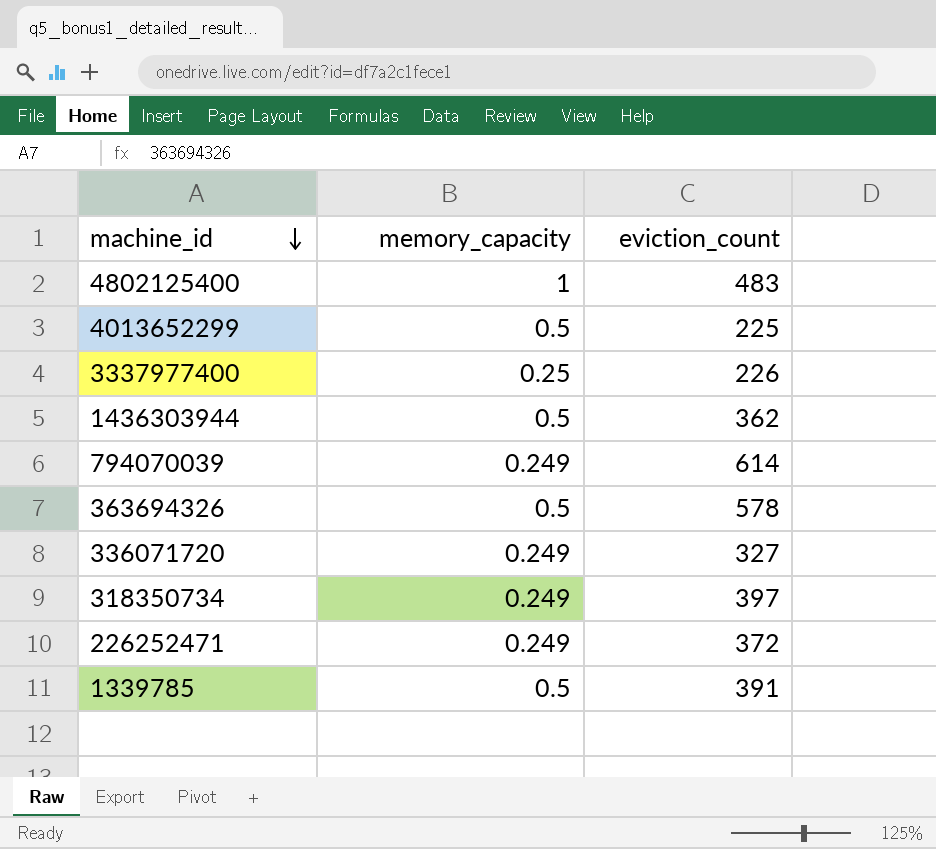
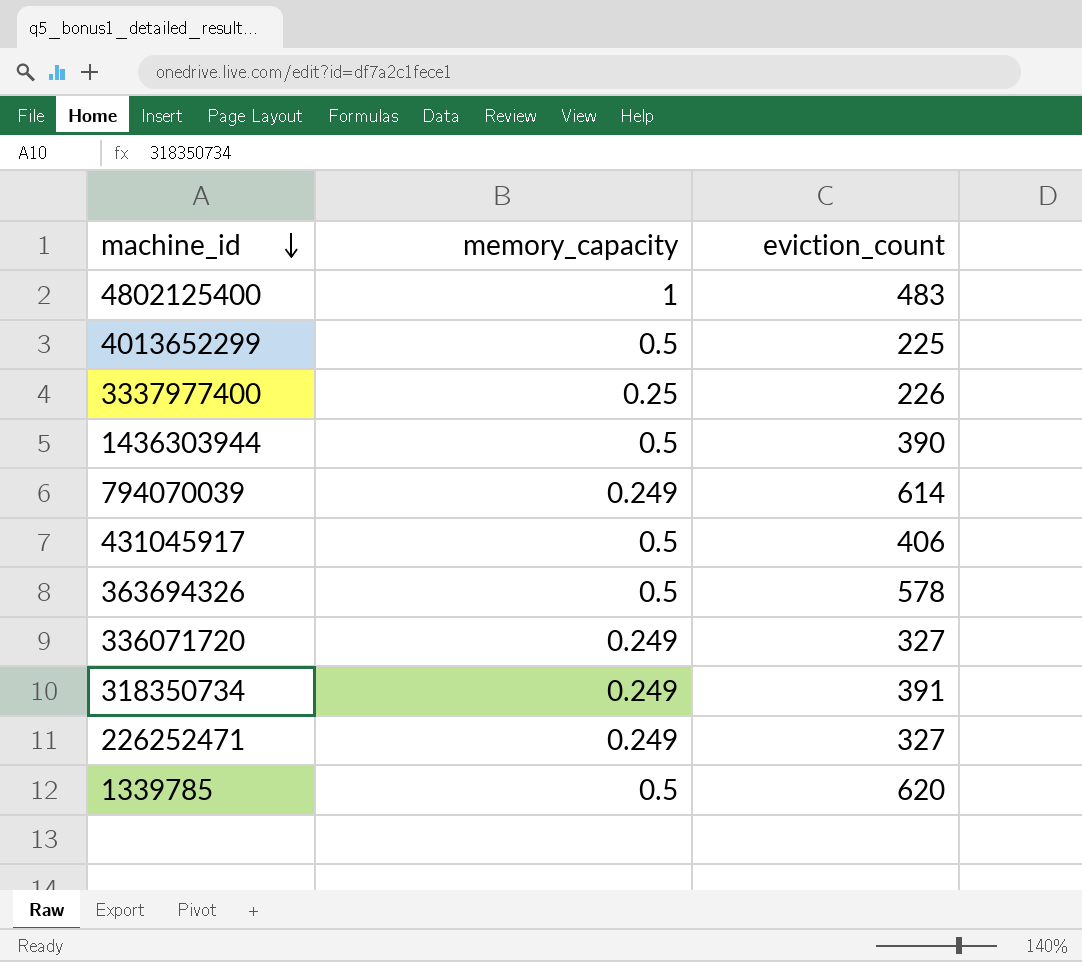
1436303944 | eviction_count: 362 -> 390
row 431045917: none -> 0.5 | 406
318350734 | eviction_count: 397 -> 391
226252471 | eviction_count: 372 -> 327
1339785 | eviction_count: 391 -> 620

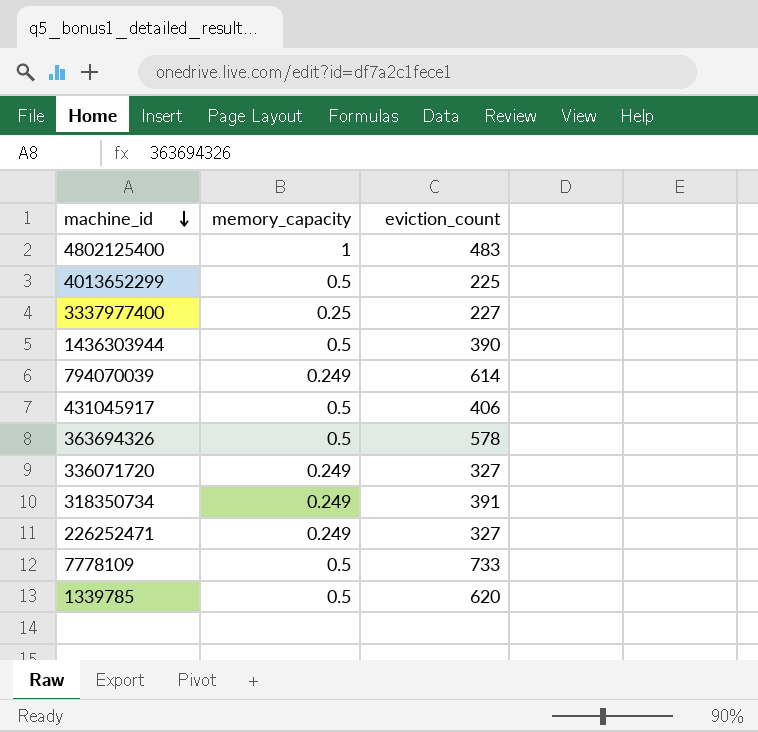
3337977400 | eviction_count: 226 -> 227
row 7778109: none -> 0.5 | 733

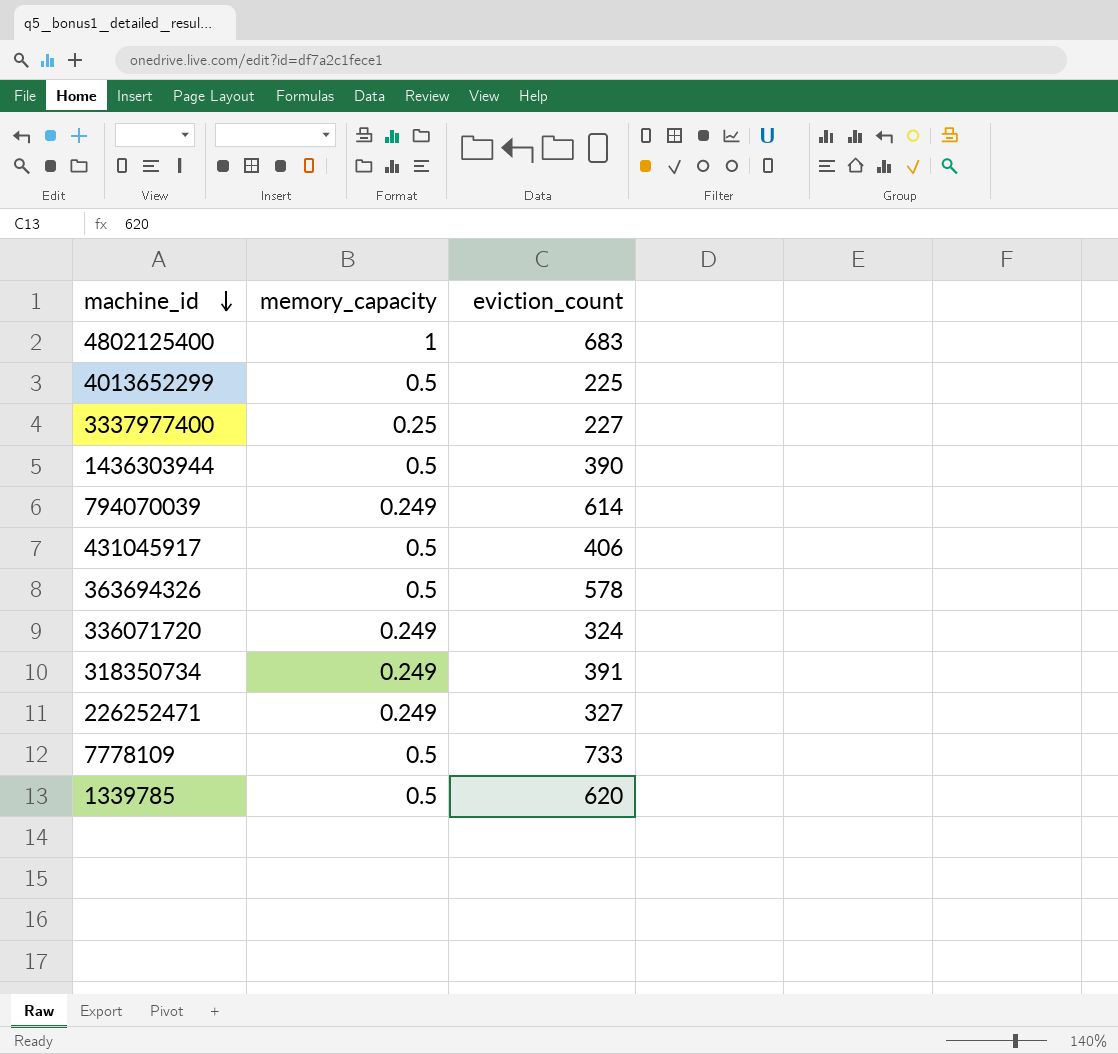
4802125400 | eviction_count: 483 -> 683
336071720 | eviction_count: 327 -> 324

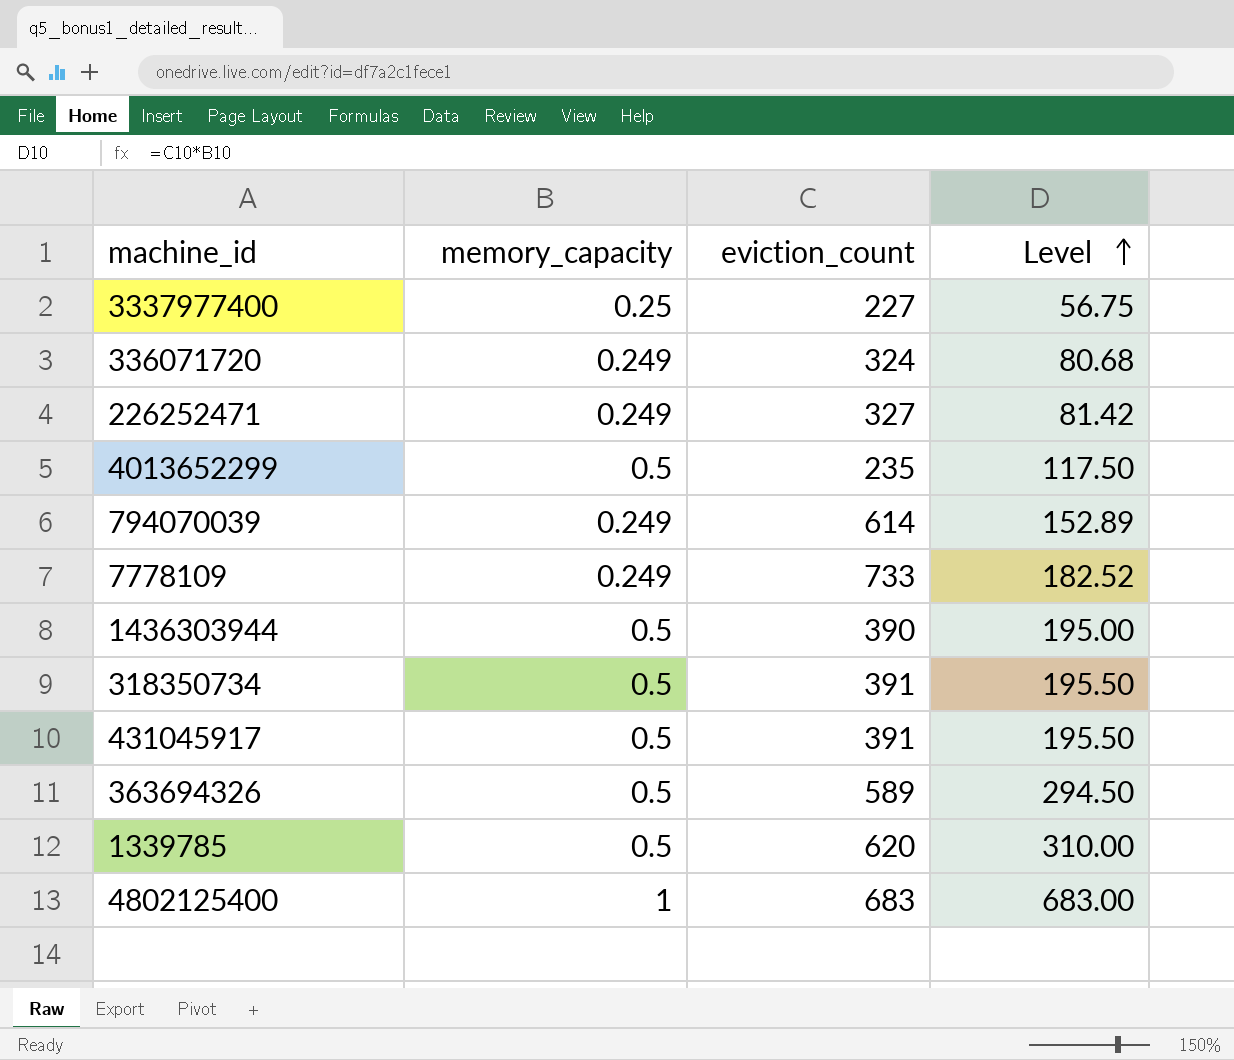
row order: machine_id descending -> Level ascending
column Level | formula: none -> [memory_capacity] * [eviction_count]
4013652299 | eviction_count: 225 -> 235
7778109 | memory_capacity: 0.5 -> 0.249
318350734 | memory_capacity: 0.249 -> 0.5
431045917 | eviction_count: 406 -> 391
363694326 | eviction_count: 578 -> 589

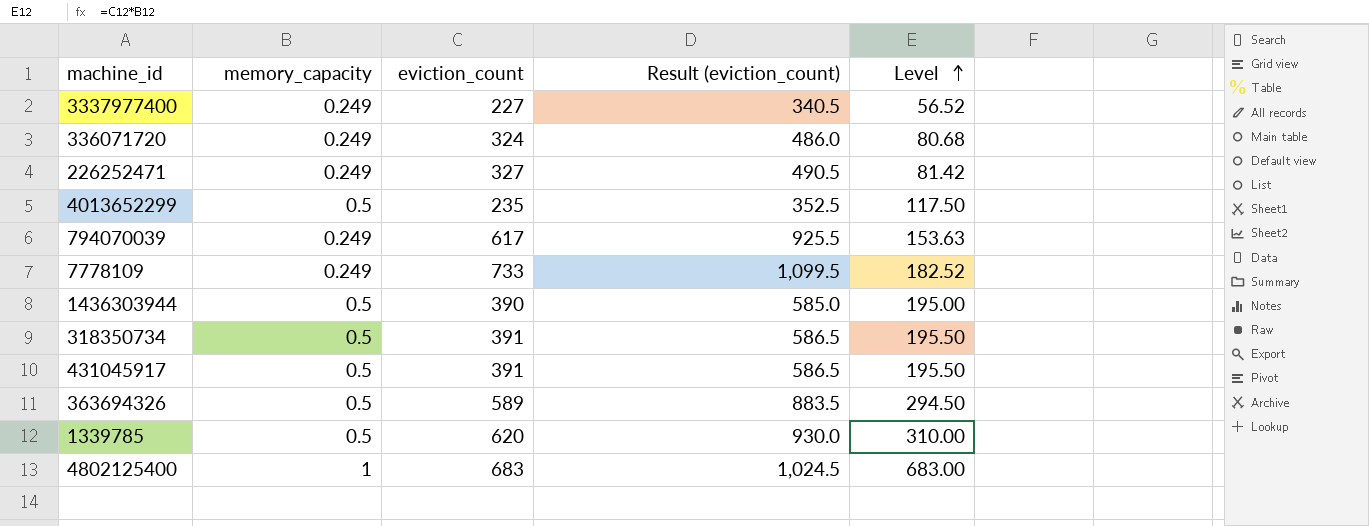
column Result (eviction_count) | formula: none -> [eviction_count] * 1.5
3337977400 | memory_capacity: 0.25 -> 0.249
3337977400 | Level: 56.75 -> 56.52
794070039 | eviction_count: 614 -> 617
794070039 | Level: 152.89 -> 153.63

